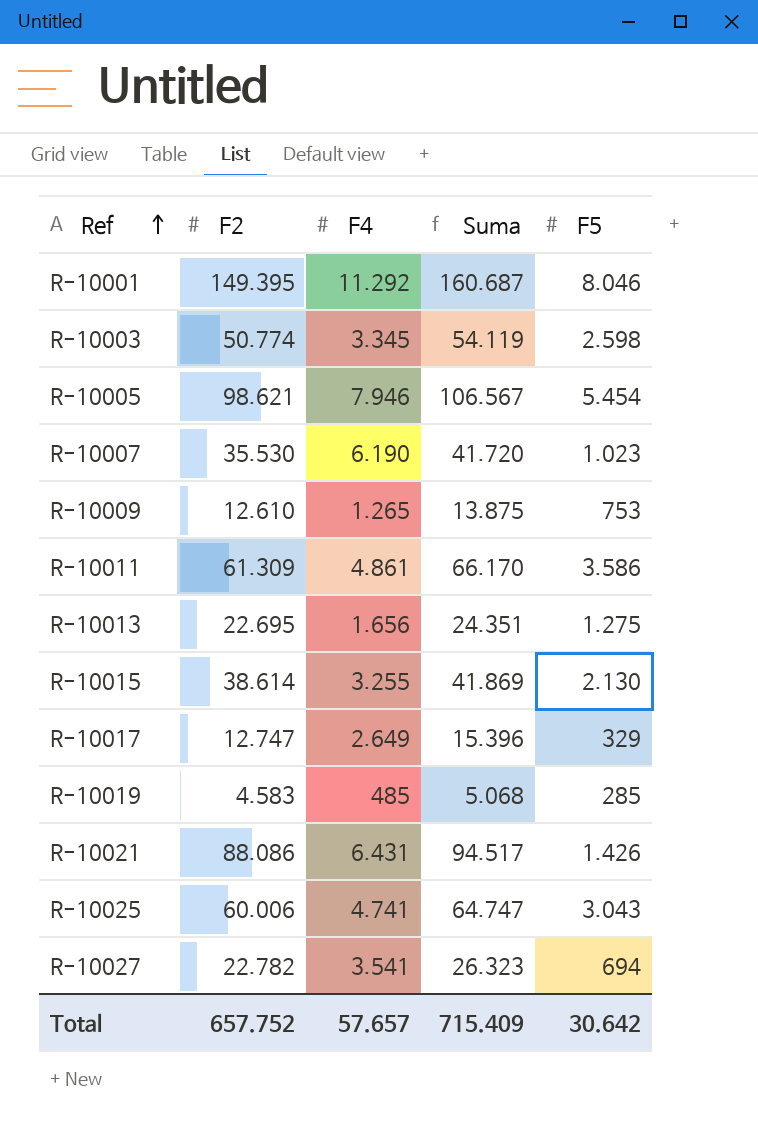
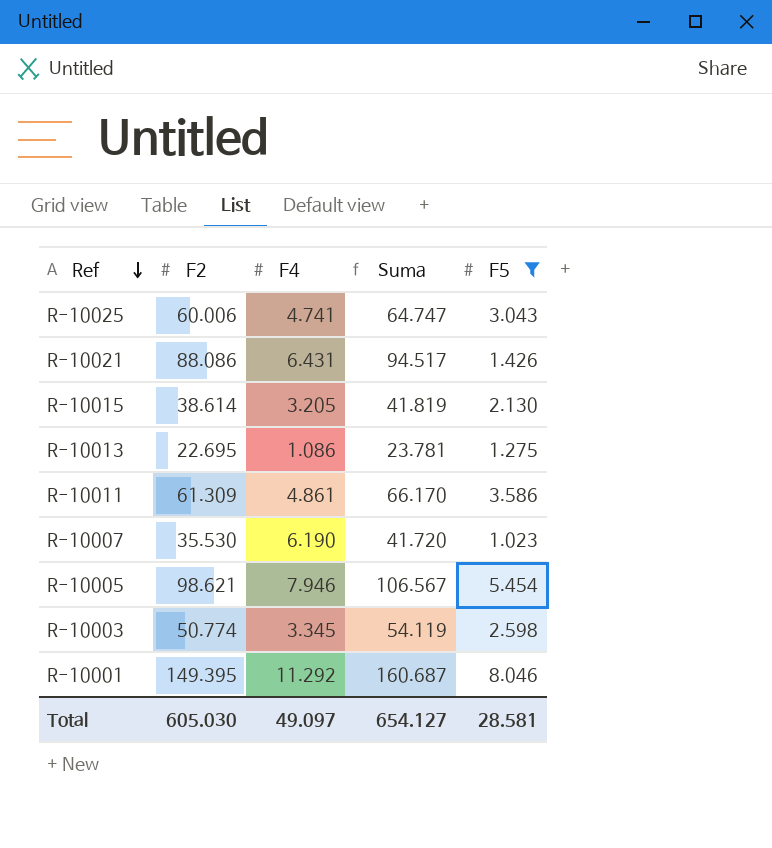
filter: none -> F5 >= 1.023
row order: Ref ascending -> Ref descending
R-10015 | F4: 3.255 -> 3.205
R-10015 | Suma: 41.869 -> 41.819
R-10013 | F4: 1.656 -> 1.086
R-10013 | Suma: 24.351 -> 23.781
Total | F2: 657.752 -> 605.030
Total | F4: 57.657 -> 49.097
Total | Suma: 715.409 -> 654.127
Total | F5: 30.642 -> 28.581

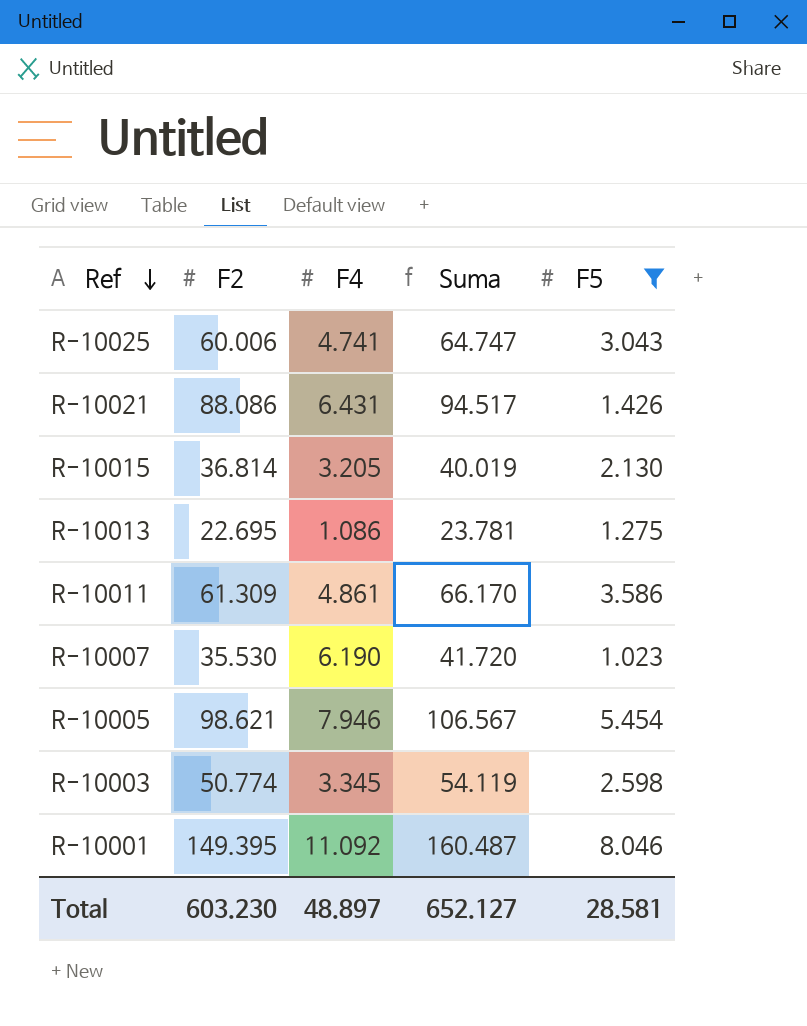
R-10015 | F2: 38.614 -> 36.814
R-10015 | Suma: 41.819 -> 40.019
R-10001 | F4: 11.292 -> 11.092
R-10001 | Suma: 160.687 -> 160.487
Total | F2: 605.030 -> 603.230
Total | F4: 49.097 -> 48.897
Total | Suma: 654.127 -> 652.127

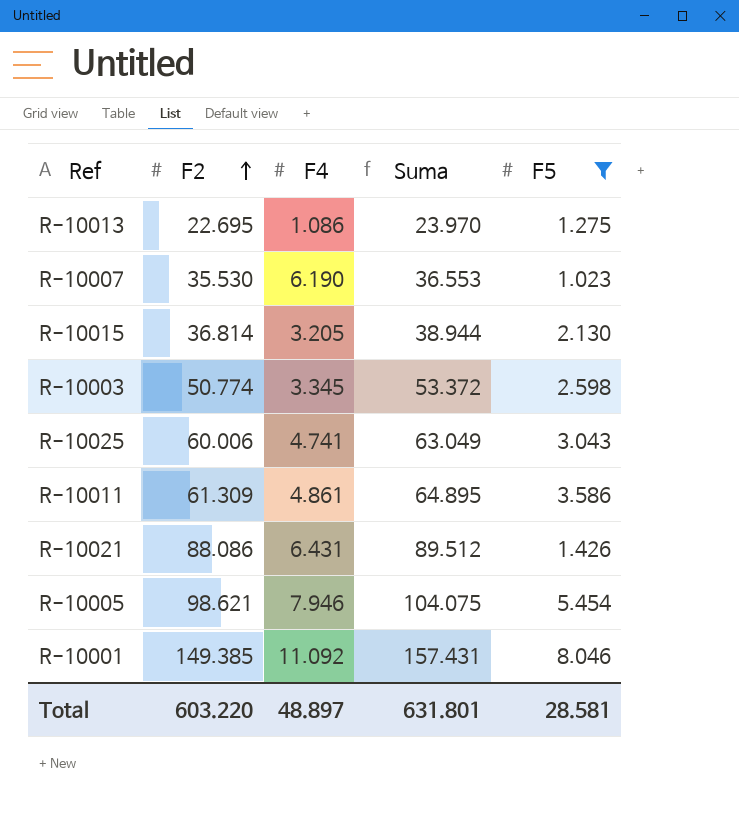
row order: Ref descending -> F2 ascending
column Suma | formula: [F2] + [F4] -> [F2] + [F5]
R-10001 | F2: 149.395 -> 149.385
Total | F2: 603.230 -> 603.220
Total | Suma: 652.127 -> 631.801

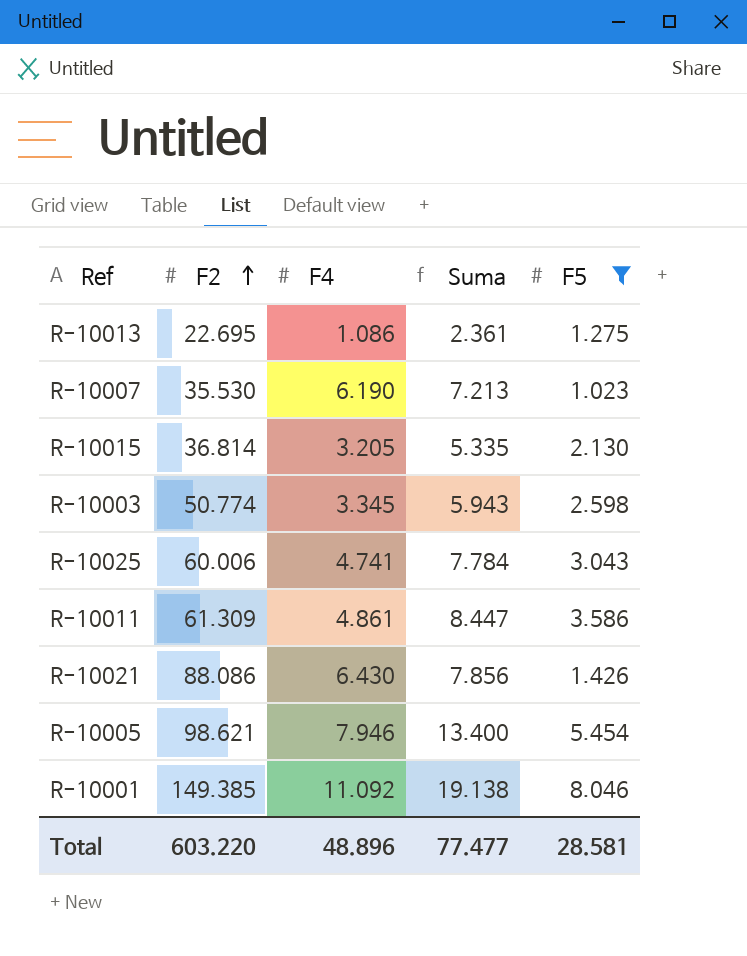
column Suma | formula: [F2] + [F5] -> [F4] + [F5]
R-10021 | F4: 6.431 -> 6.430
Total | F4: 48.897 -> 48.896
Total | Suma: 631.801 -> 77.477

